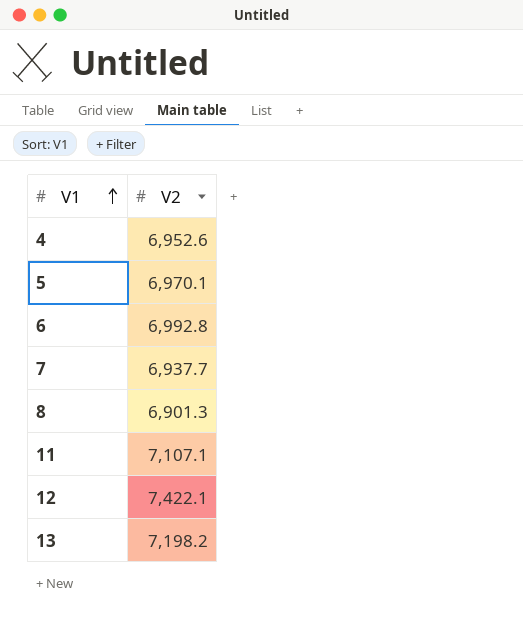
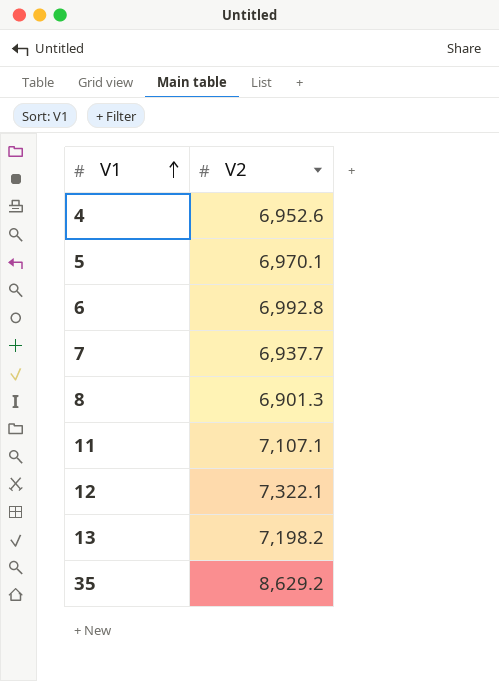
12 | V2: 7,422.1 -> 7,322.1
row 35: none -> 8,629.2

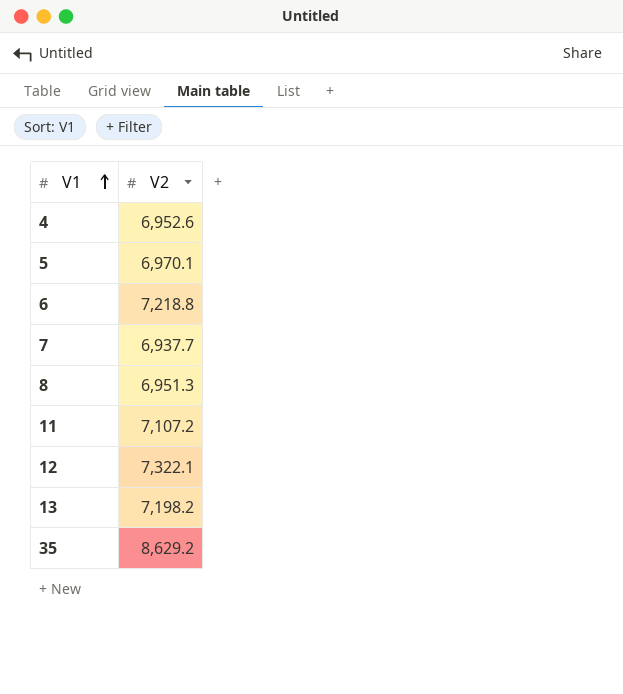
6 | V2: 6,992.8 -> 7,218.8
8 | V2: 6,901.3 -> 6,951.3
11 | V2: 7,107.1 -> 7,107.2

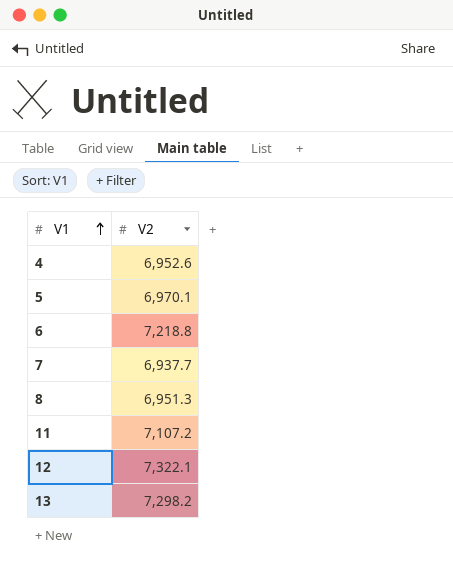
row 35: 8,629.2 -> none
13 | V2: 7,198.2 -> 7,298.2

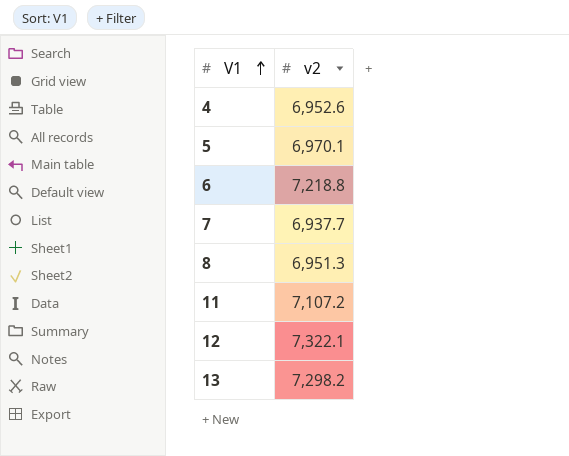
column name: V2 -> v2

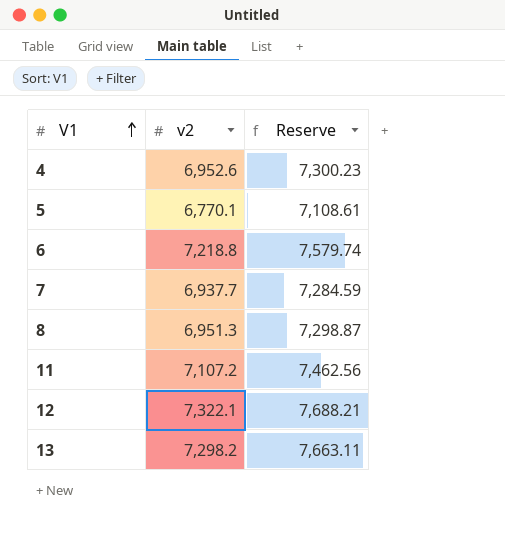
column Reserve | formula: none -> [v2] * 1.05
5 | v2: 6,970.1 -> 6,770.1

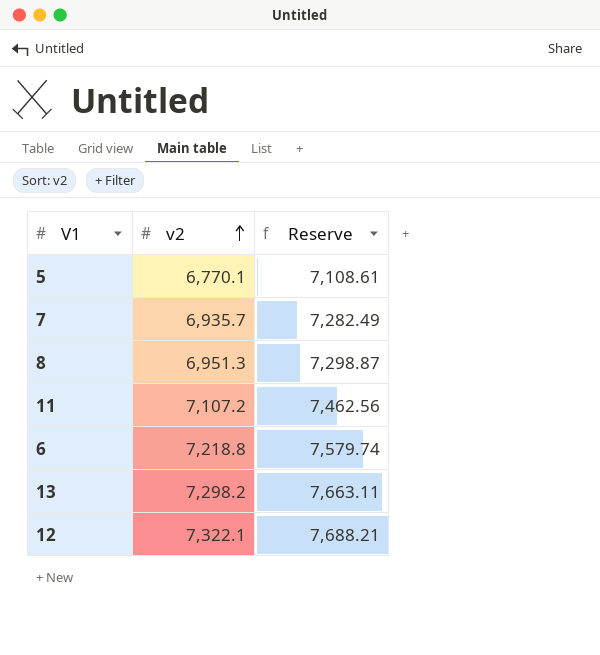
row order: V1 ascending -> v2 ascending
row 4: 6,952.6 | 7,300.23 -> none
7 | v2: 6,937.7 -> 6,935.7
7 | Reserve: 7,284.59 -> 7,282.49

